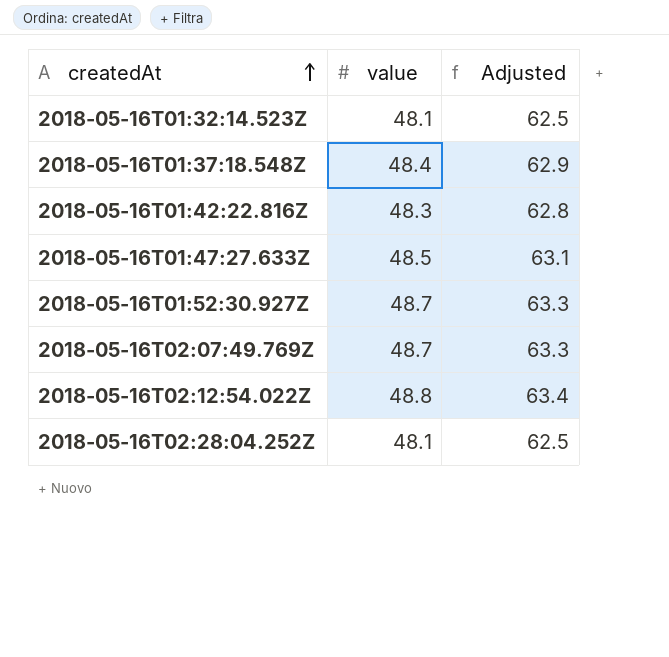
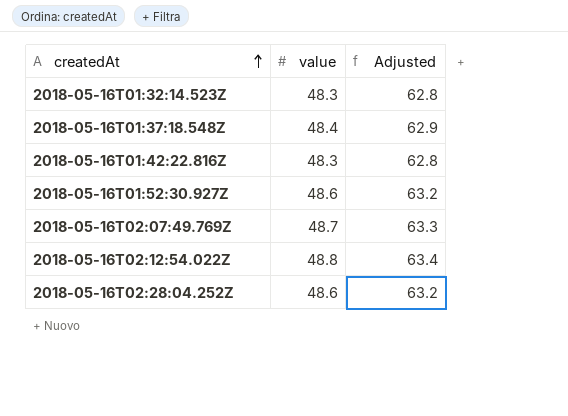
row 2018-05-16T01:47:27.633Z: 48.5 | 63.1 -> none
2018-05-16T01:32:14.523Z | value: 48.1 -> 48.3
2018-05-16T01:32:14.523Z | Adjusted: 62.5 -> 62.8
2018-05-16T01:52:30.927Z | value: 48.7 -> 48.6
2018-05-16T01:52:30.927Z | Adjusted: 63.3 -> 63.2
2018-05-16T02:28:04.252Z | value: 48.1 -> 48.6
2018-05-16T02:28:04.252Z | Adjusted: 62.5 -> 63.2

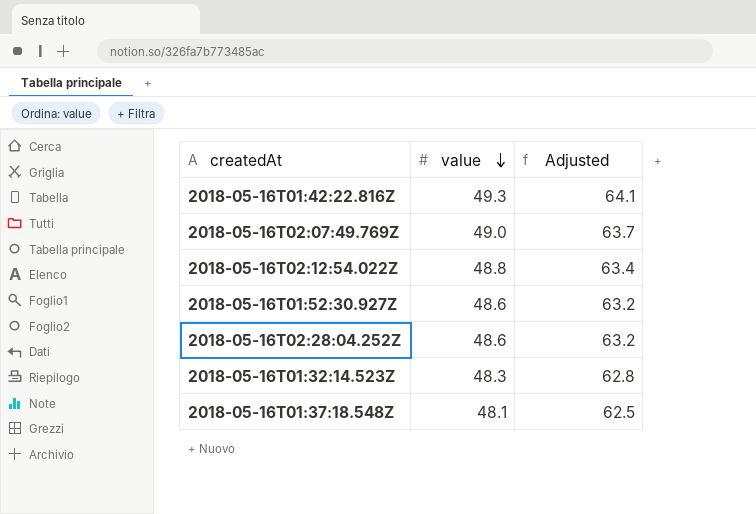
row order: createdAt ascending -> value descending
2018-05-16T01:42:22.816Z | value: 48.3 -> 49.3
2018-05-16T01:42:22.816Z | Adjusted: 62.8 -> 64.1
2018-05-16T02:07:49.769Z | value: 48.7 -> 49.0
2018-05-16T02:07:49.769Z | Adjusted: 63.3 -> 63.7
2018-05-16T01:37:18.548Z | value: 48.4 -> 48.1
2018-05-16T01:37:18.548Z | Adjusted: 62.9 -> 62.5

